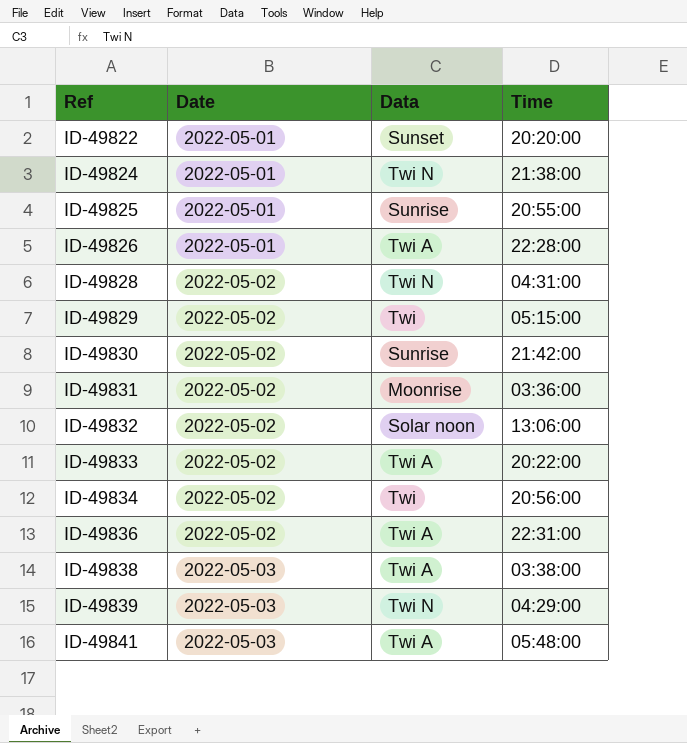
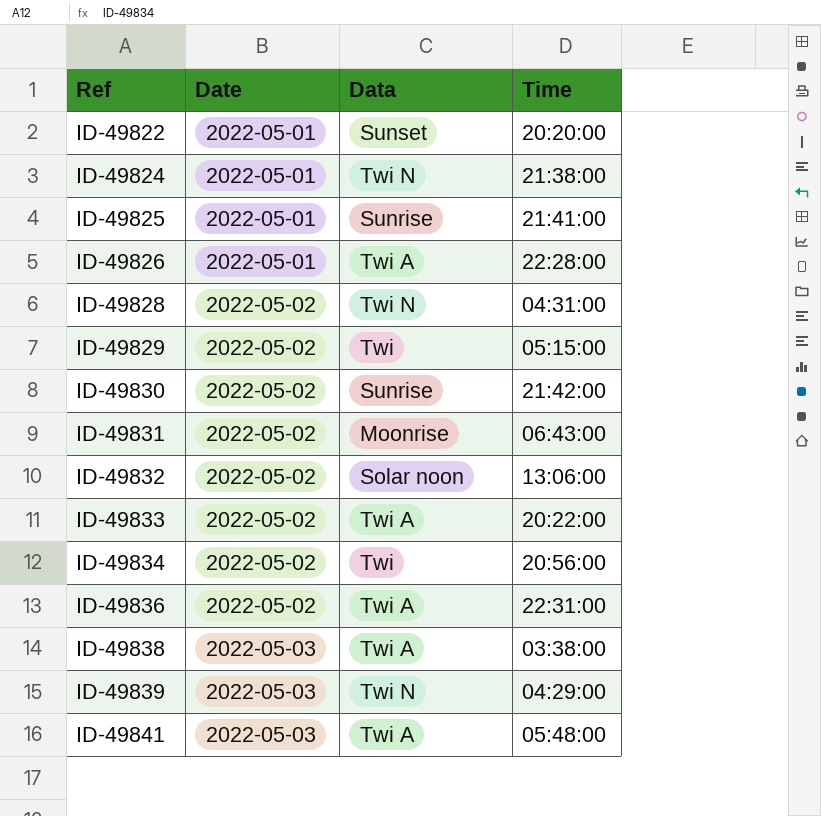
ID-49825 | Time: 20:55:00 -> 21:41:00
ID-49831 | Time: 03:36:00 -> 06:43:00

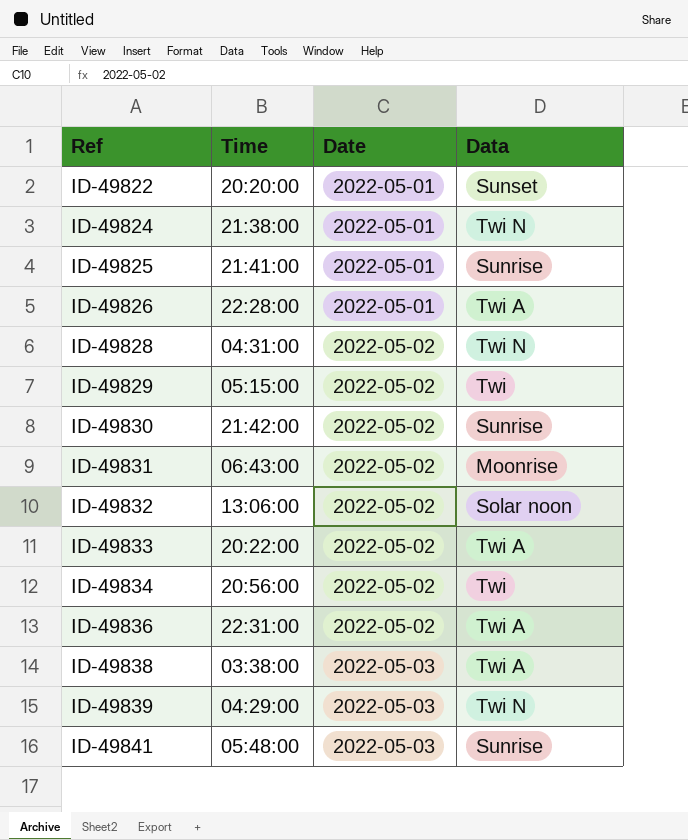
column Time | position: 4 -> 2
ID-49841 | Data: Twi A -> Sunrise

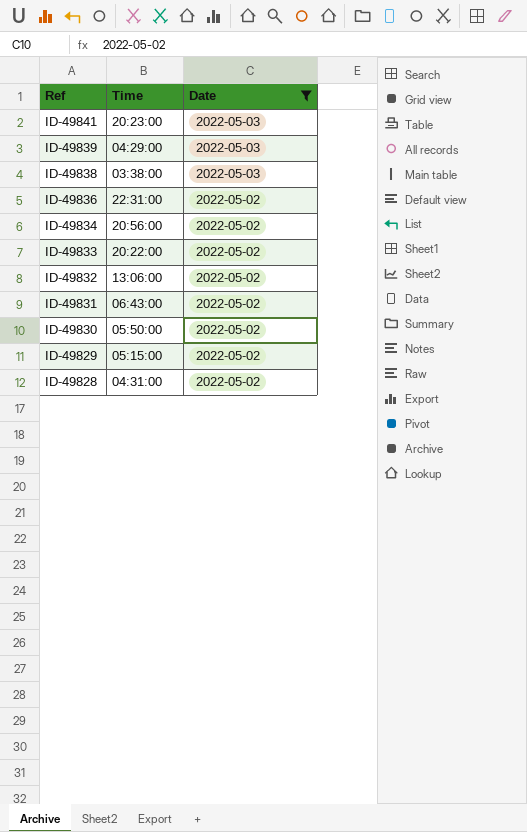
filter: none -> Date != 2022-05-01
row order: Ref ascending -> Ref descending
column Data | position: 4 -> none
ID-49841 | Time: 05:48:00 -> 20:23:00
ID-49830 | Time: 21:42:00 -> 05:50:00

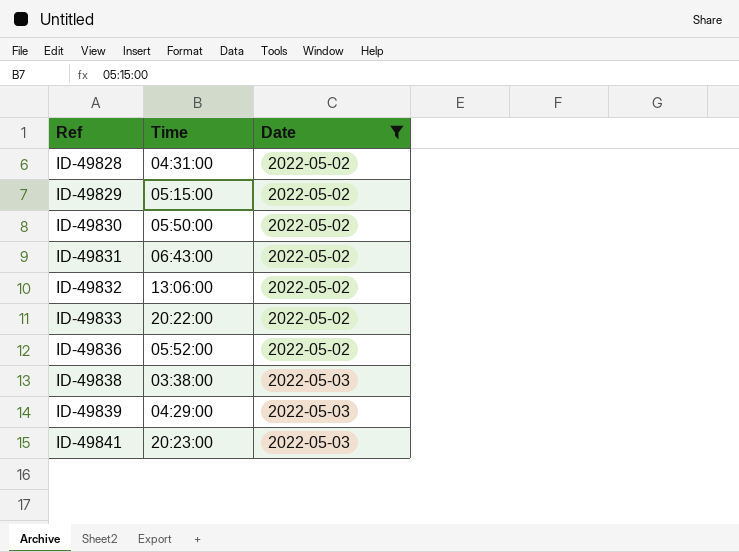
row order: Ref descending -> Ref ascending
row ID-49834: 20:56:00 | 2022-05-02 -> none
ID-49836 | Time: 22:31:00 -> 05:52:00

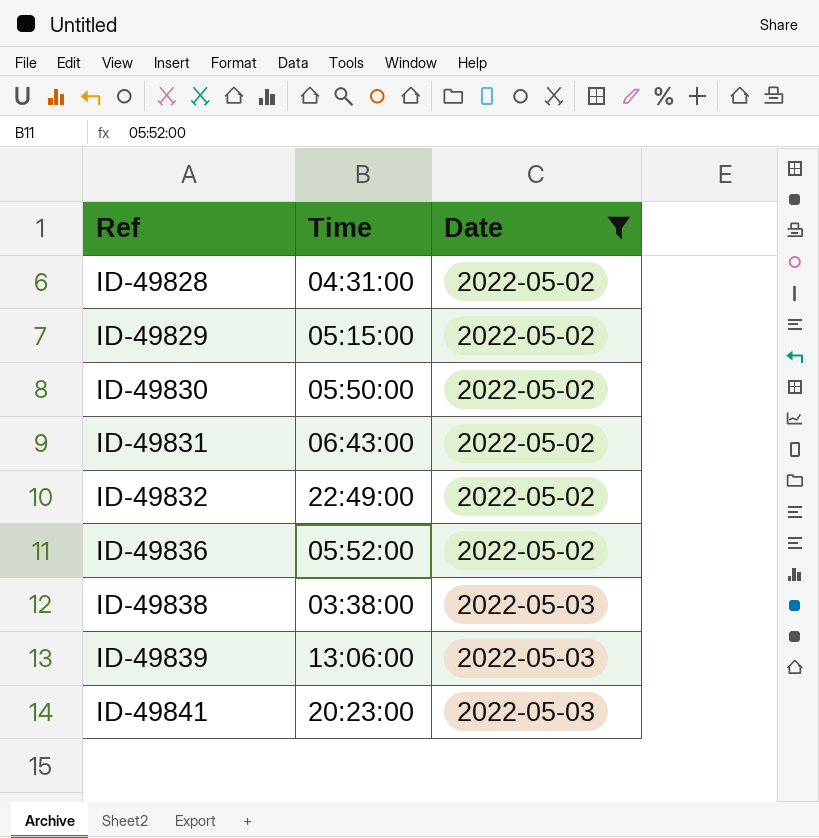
row ID-49833: 20:22:00 | 2022-05-02 -> none
ID-49832 | Time: 13:06:00 -> 22:49:00
ID-49839 | Time: 04:29:00 -> 13:06:00

